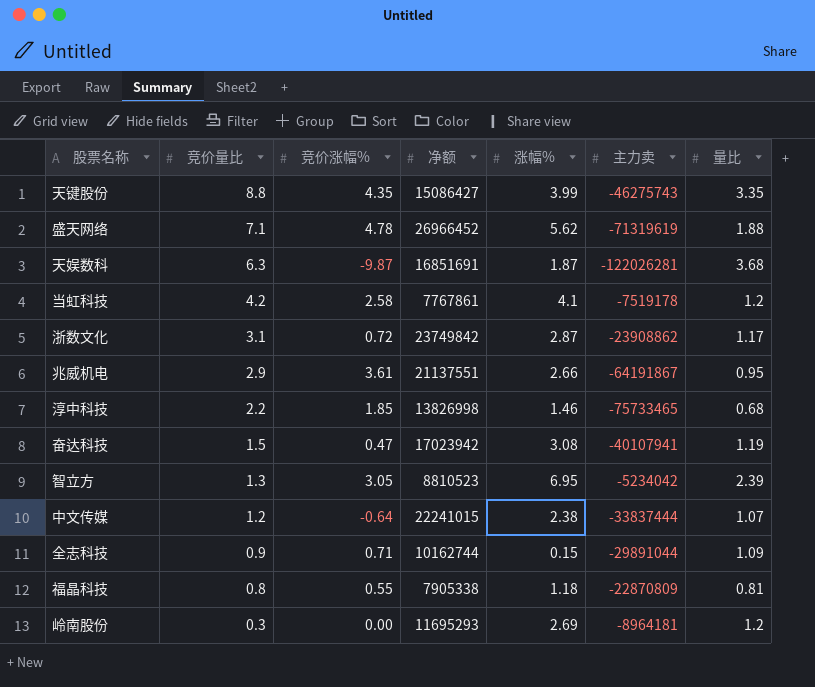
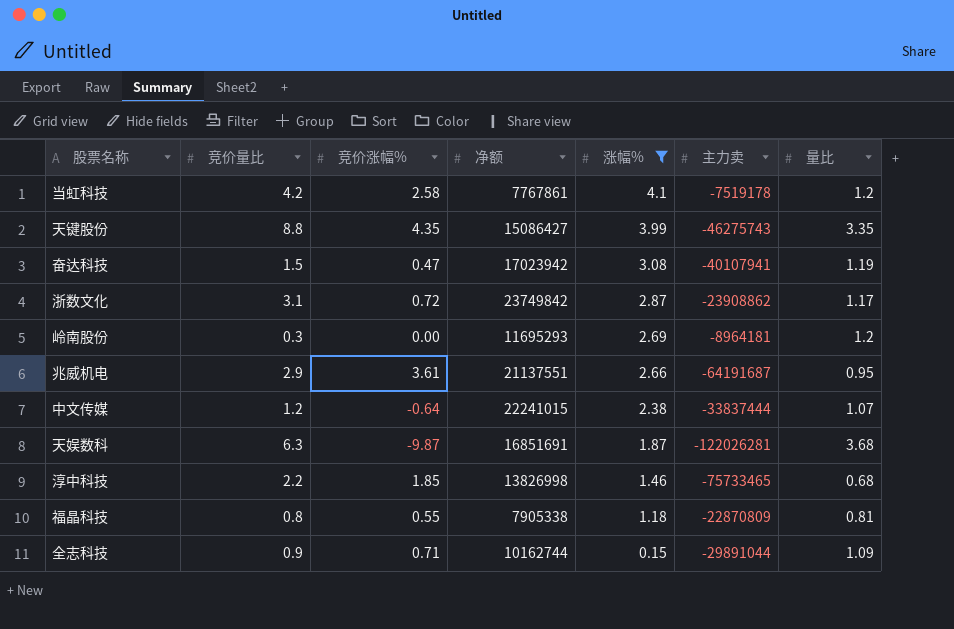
filter: none -> 涨幅% <= 4.1
row order: 竞价量比 descending -> 涨幅% descending
兆威机电 | 主力卖: -64191867 -> -64191687

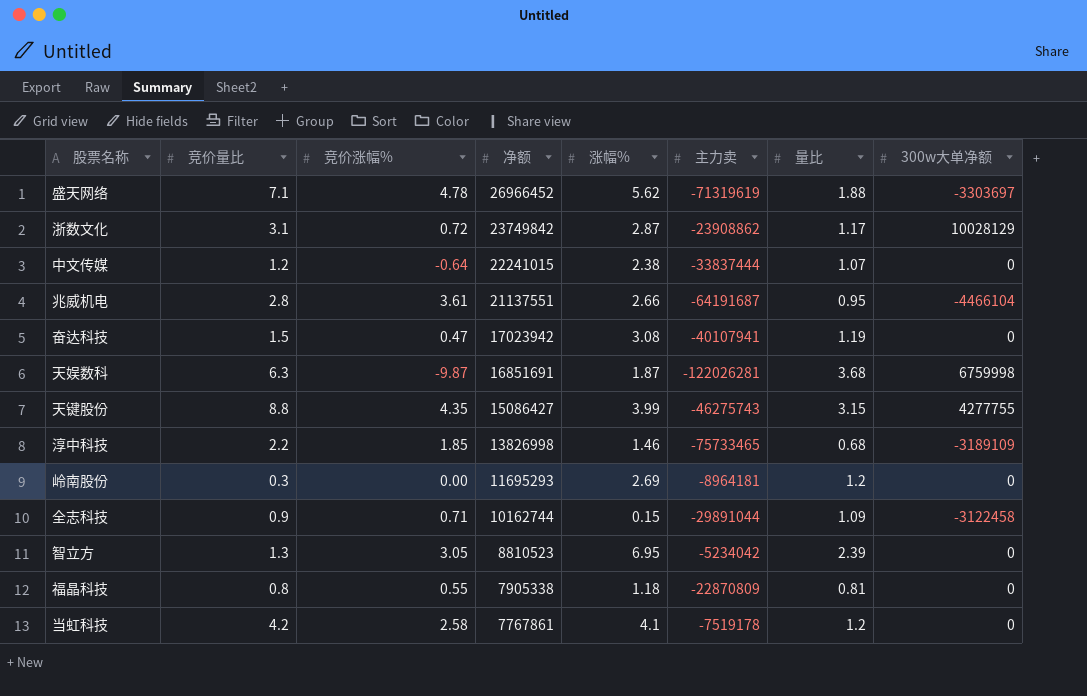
filter: 涨幅% <= 4.1 -> none
row order: 涨幅% descending -> 净额 descending
column 300w大单净额 | position: none -> 8
兆威机电 | 竞价量比: 2.9 -> 2.8
天键股份 | 量比: 3.35 -> 3.15

